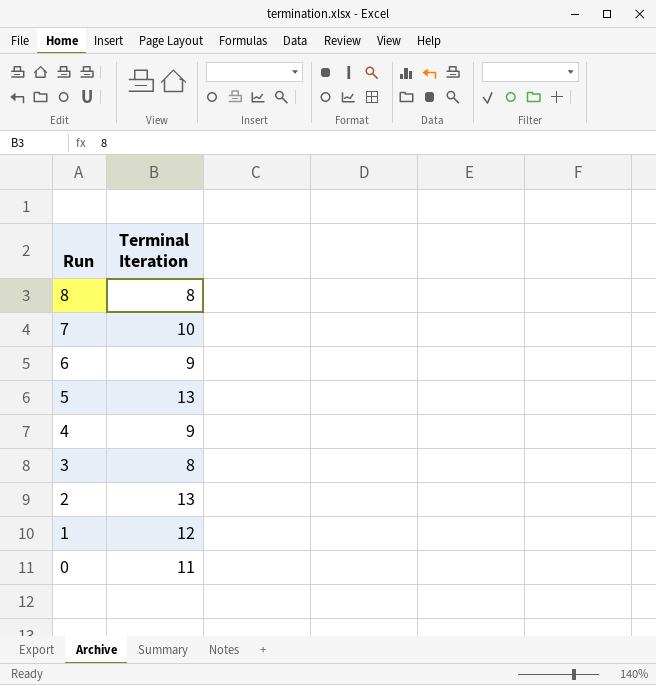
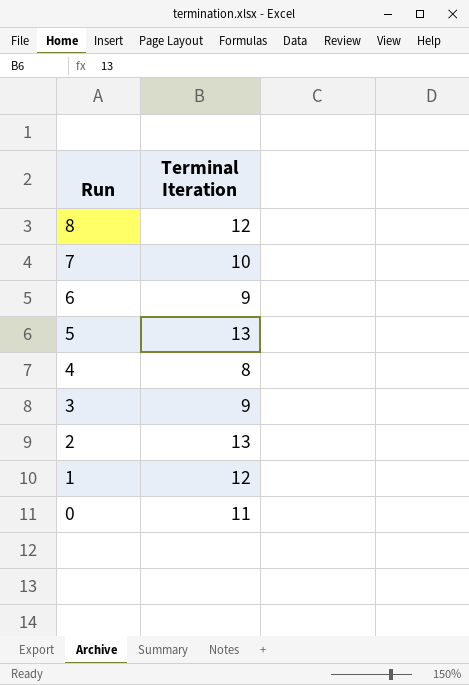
8 | Terminal Iteration: 8 -> 12
4 | Terminal Iteration: 9 -> 8
3 | Terminal Iteration: 8 -> 9

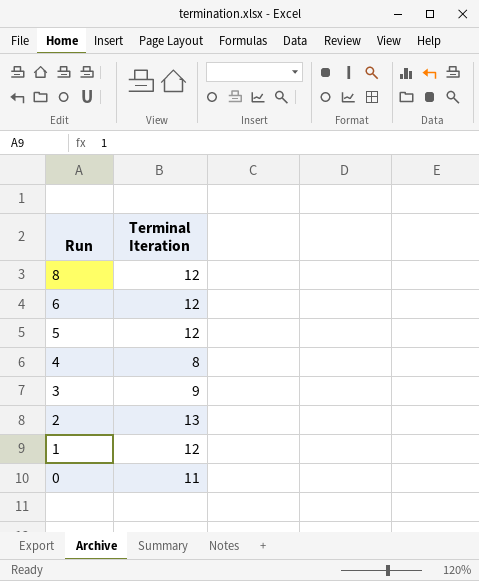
row 7: 10 -> none
6 | Terminal Iteration: 9 -> 12
5 | Terminal Iteration: 13 -> 12

